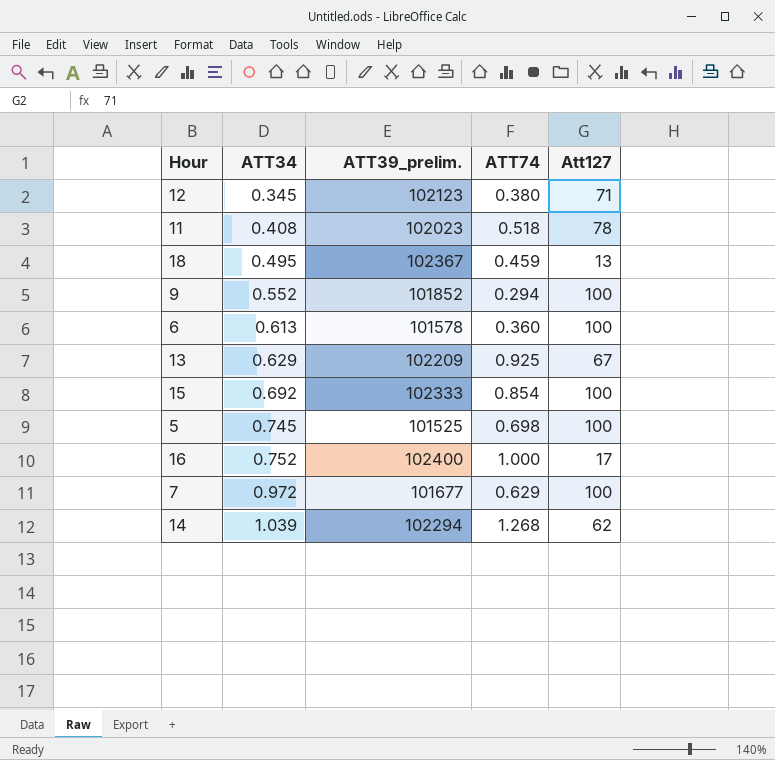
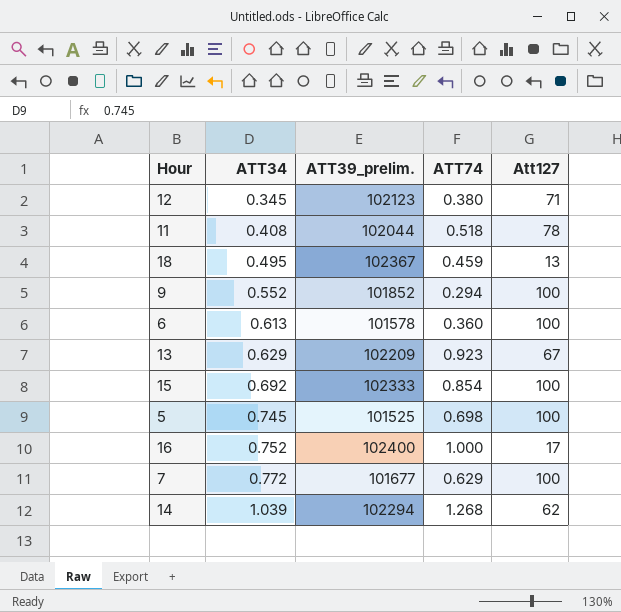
11 | ATT39_prelim.: 102023 -> 102044
13 | ATT74: 0.925 -> 0.923
7 | ATT34: 0.972 -> 0.772

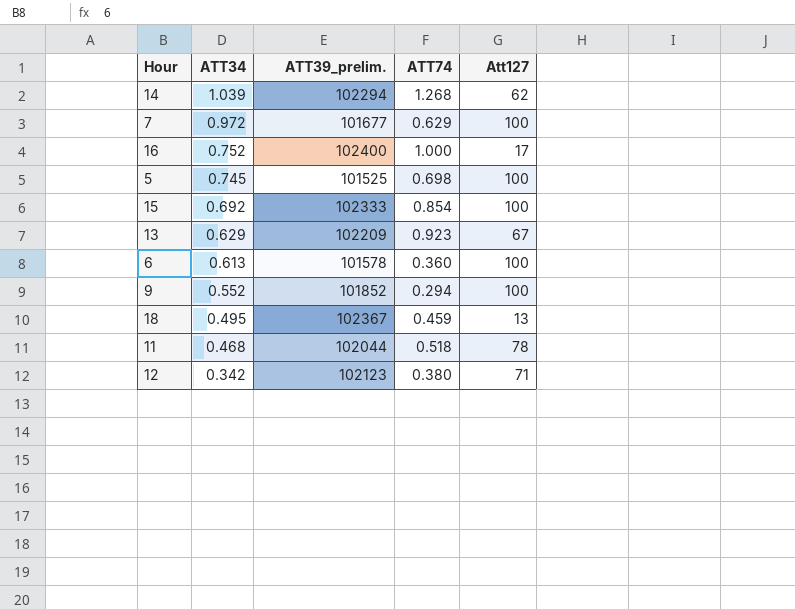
row order: ATT34 ascending -> ATT34 descending
7 | ATT34: 0.772 -> 0.972
11 | ATT34: 0.408 -> 0.468
12 | ATT34: 0.345 -> 0.342

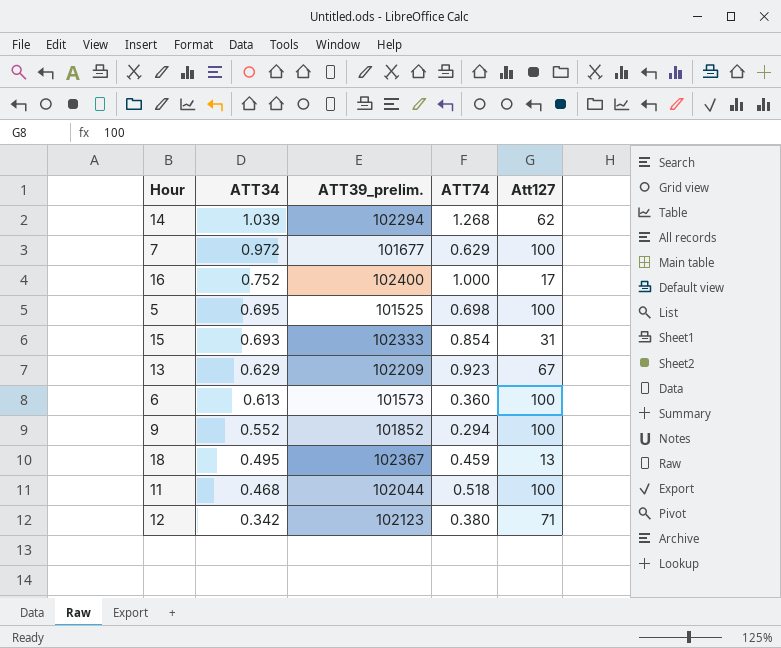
5 | ATT34: 0.745 -> 0.695
15 | ATT34: 0.692 -> 0.693
15 | Att127: 100 -> 31
6 | ATT39_prelim.: 101578 -> 101573
11 | Att127: 78 -> 100

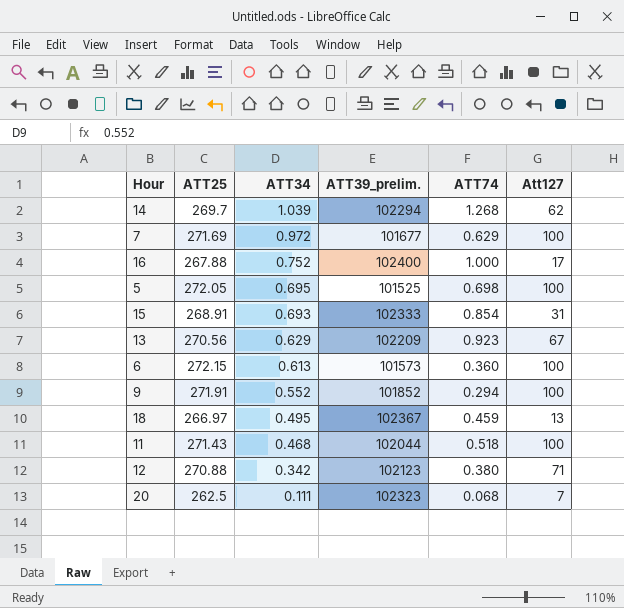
column ATT25 | position: none -> 2
row 20: none -> 262.5 | 0.111 | 102323 | 0.068 | 7

